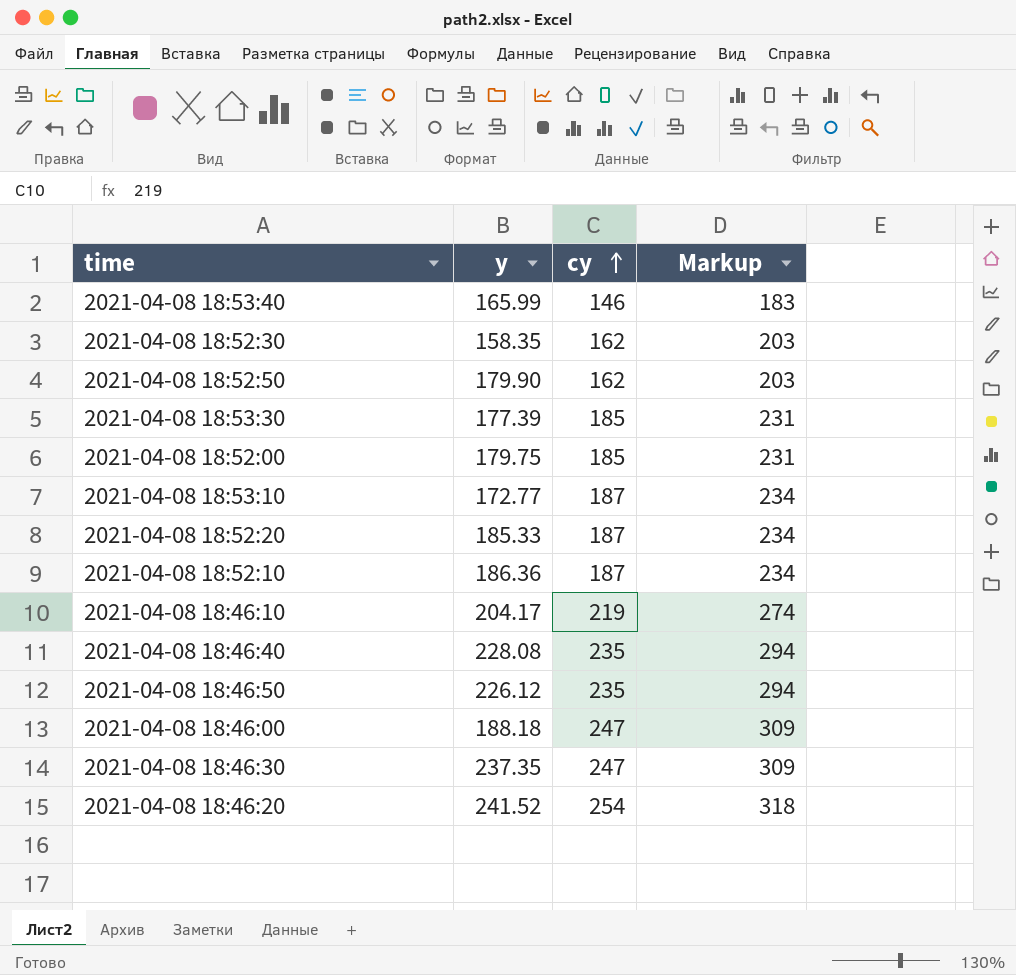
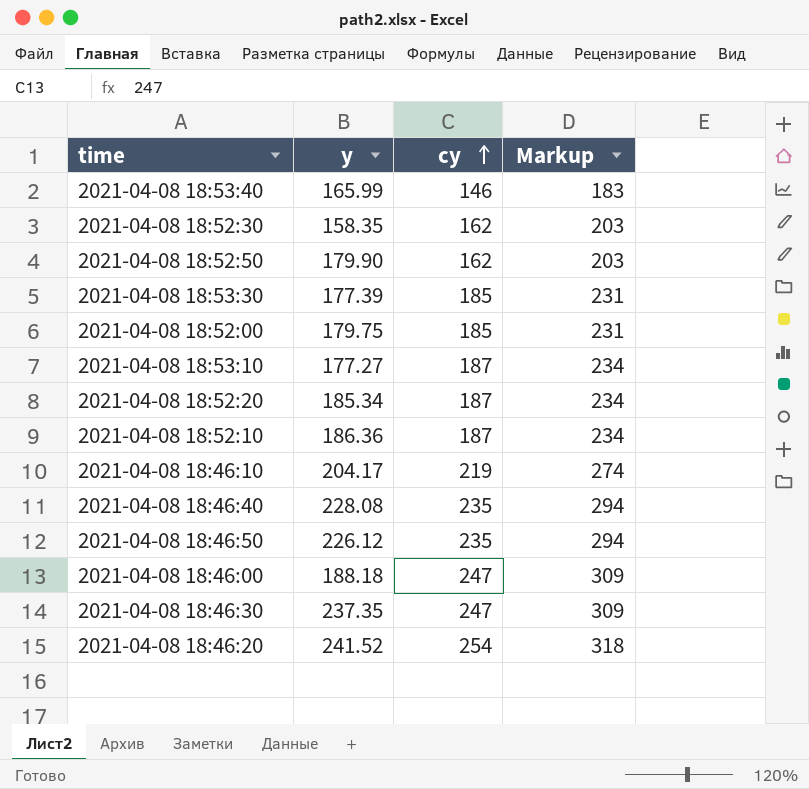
2021-04-08 18:53:10 | y: 172.77 -> 177.27
2021-04-08 18:52:20 | y: 185.33 -> 185.34

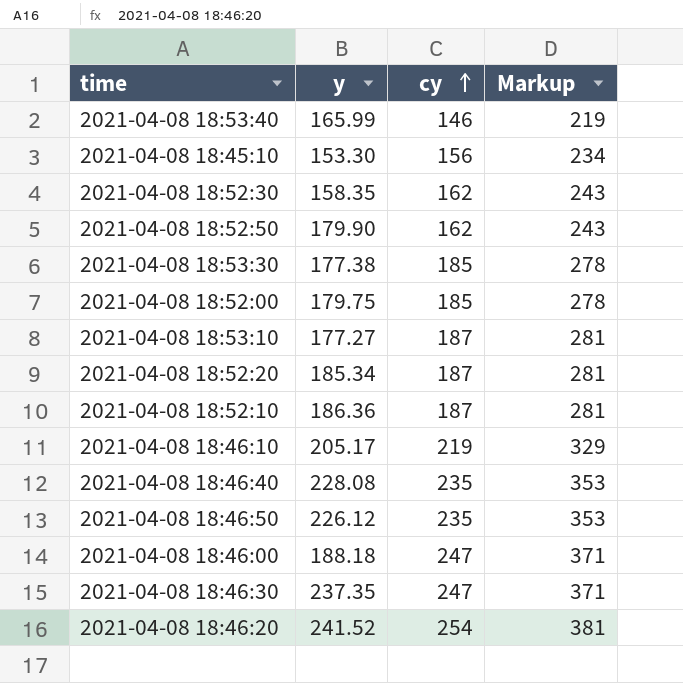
column Markup | formula: [cy] * 1.25 -> [cy] * 1.5
row 2021-04-08 18:45:10: none -> 153.30 | 156 | 234
2021-04-08 18:53:30 | y: 177.39 -> 177.38
2021-04-08 18:46:10 | y: 204.17 -> 205.17

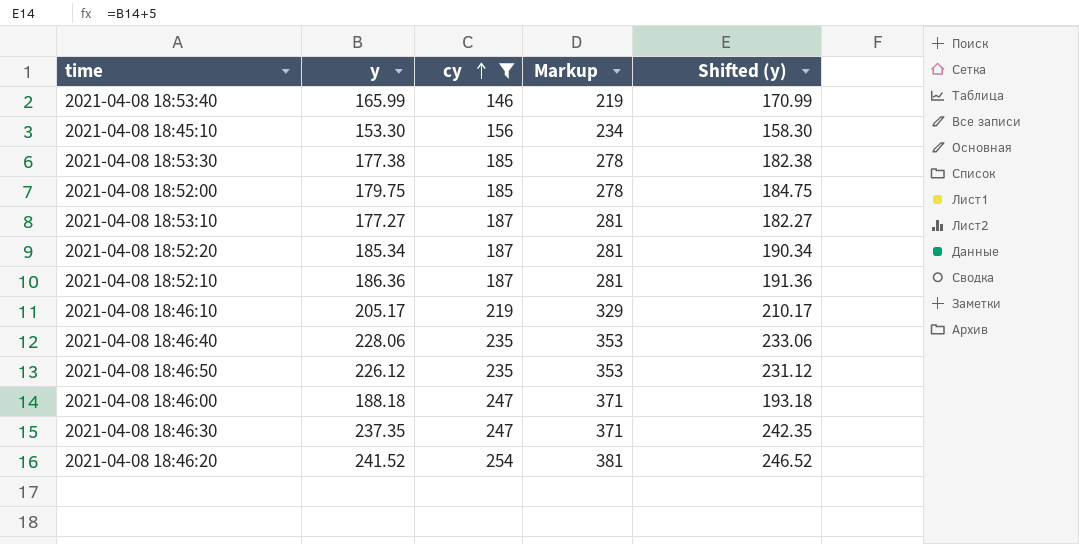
filter: none -> cy != 162
column Shifted (y) | formula: none -> [y] + 5
2021-04-08 18:46:40 | y: 228.08 -> 228.06

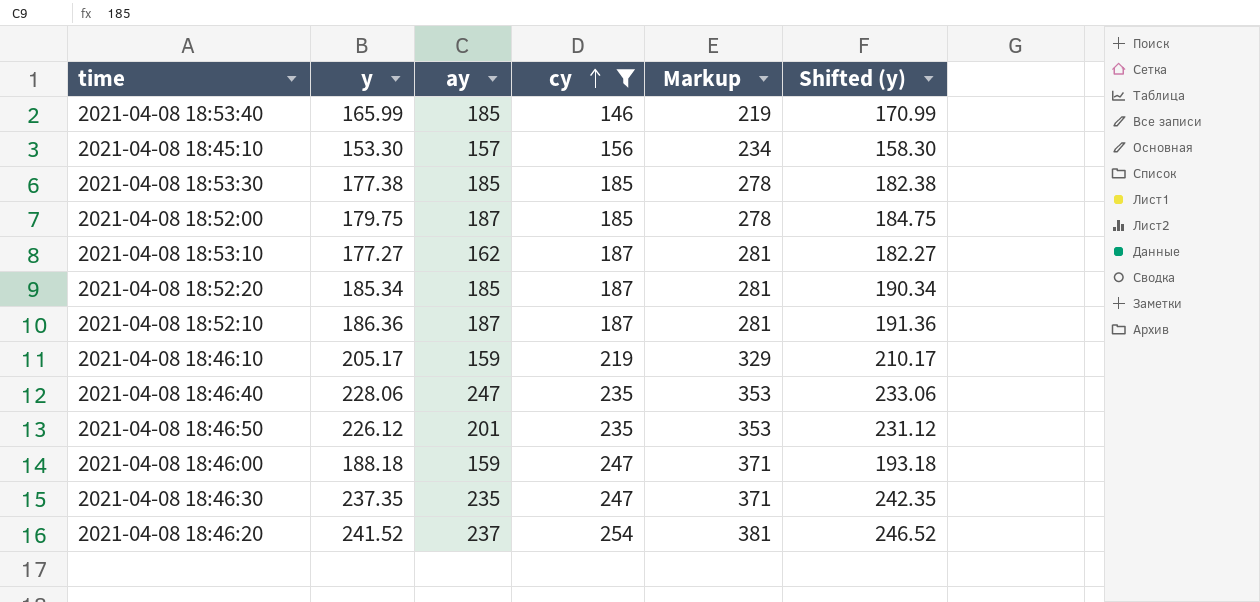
column ay | position: none -> 3

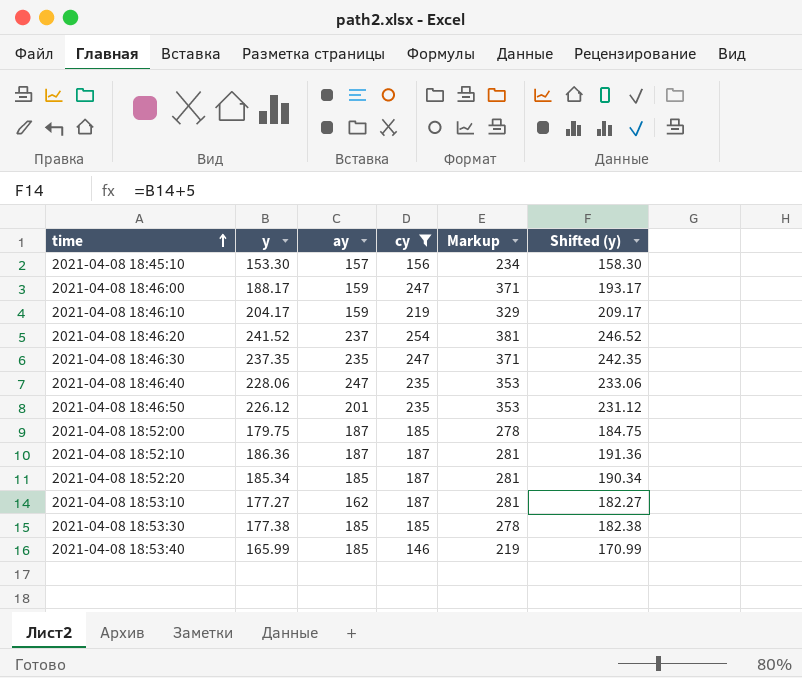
row order: cy ascending -> time ascending
2021-04-08 18:46:00 | y: 188.18 -> 188.17
2021-04-08 18:46:00 | Shifted (y): 193.18 -> 193.17
2021-04-08 18:46:10 | y: 205.17 -> 204.17
2021-04-08 18:46:10 | Shifted (y): 210.17 -> 209.17

